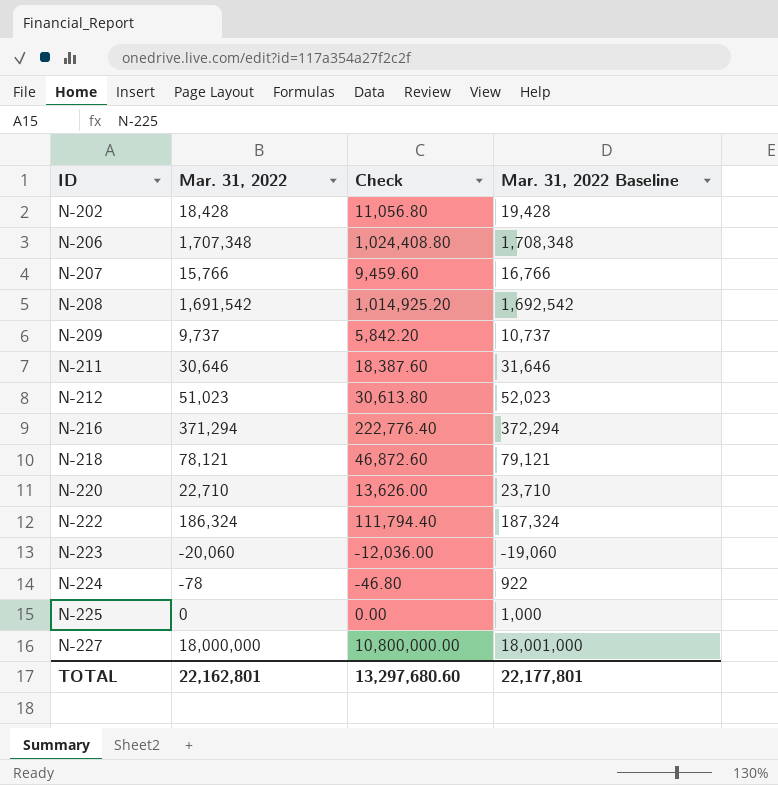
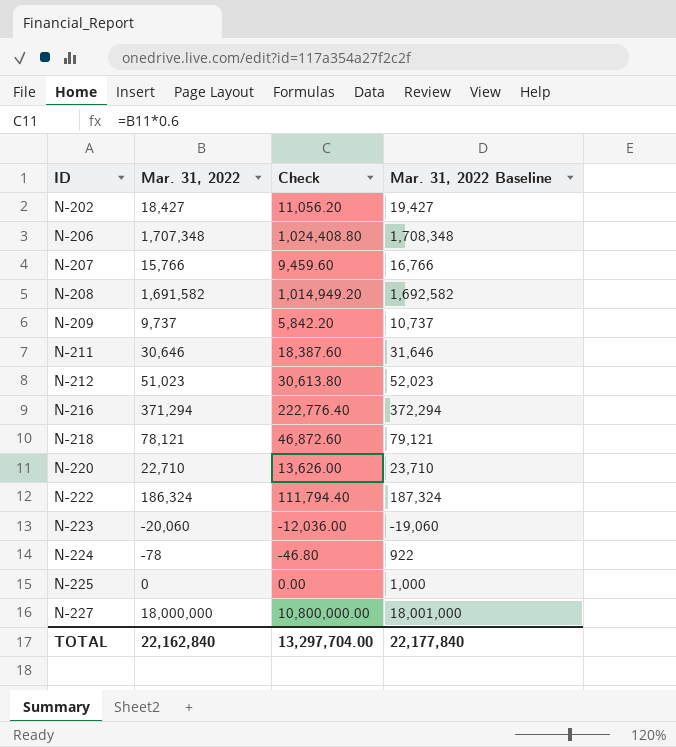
N-202 | Mar. 31, 2022: 18,428 -> 18,427
N-202 | Check: 11,056.80 -> 11,056.20
N-202 | Mar. 31, 2022 Baseline: 19,428 -> 19,427
N-208 | Mar. 31, 2022: 1,691,542 -> 1,691,582
N-208 | Check: 1,014,925.20 -> 1,014,949.20
N-208 | Mar. 31, 2022 Baseline: 1,692,542 -> 1,692,582
TOTAL | Mar. 31, 2022: 22,162,801 -> 22,162,840
TOTAL | Check: 13,297,680.60 -> 13,297,704.00
TOTAL | Mar. 31, 2022 Baseline: 22,177,801 -> 22,177,840

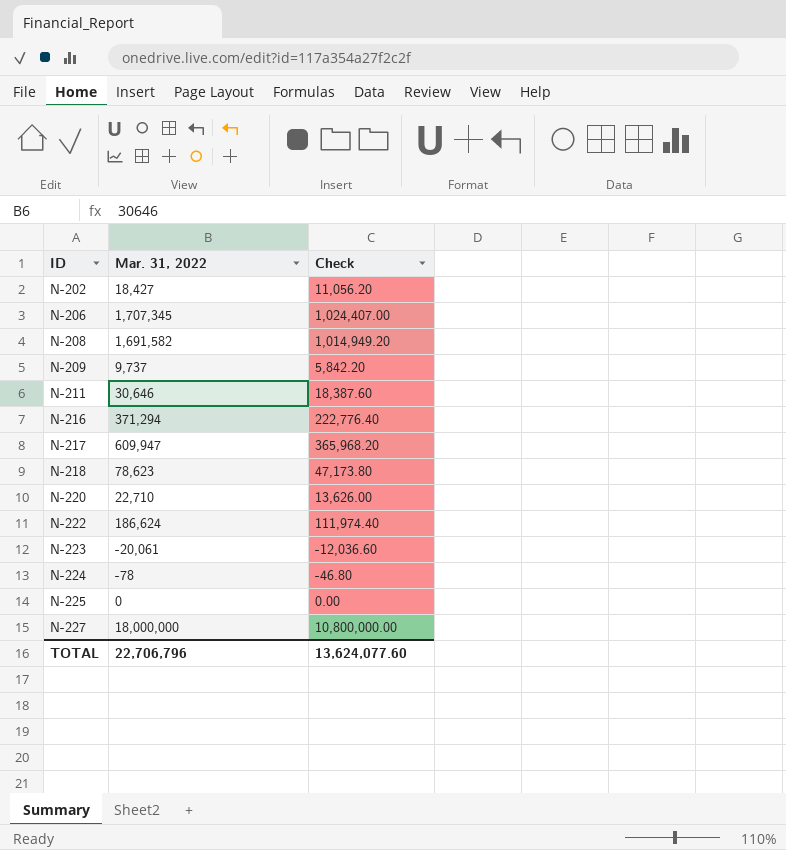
column Mar. 31, 2022 Baseline | formula: [Mar. 31, 2022] + 1000 -> none
row N-207: 15,766 | 9,459.60 | 16,766 -> none
row N-212: 51,023 | 30,613.80 | 52,023 -> none
N-206 | Mar. 31, 2022: 1,707,348 -> 1,707,345
N-206 | Check: 1,024,408.80 -> 1,024,407.00
row N-217: none -> 609,947 | 365,968.20
N-218 | Mar. 31, 2022: 78,121 -> 78,623
N-218 | Check: 46,872.60 -> 47,173.80
N-222 | Mar. 31, 2022: 186,324 -> 186,624
N-222 | Check: 111,794.40 -> 111,974.40
N-223 | Mar. 31, 2022: -20,060 -> -20,061
N-223 | Check: -12,036.00 -> -12,036.60
TOTAL | Mar. 31, 2022: 22,162,840 -> 22,706,796
TOTAL | Check: 13,297,704.00 -> 13,624,077.60

